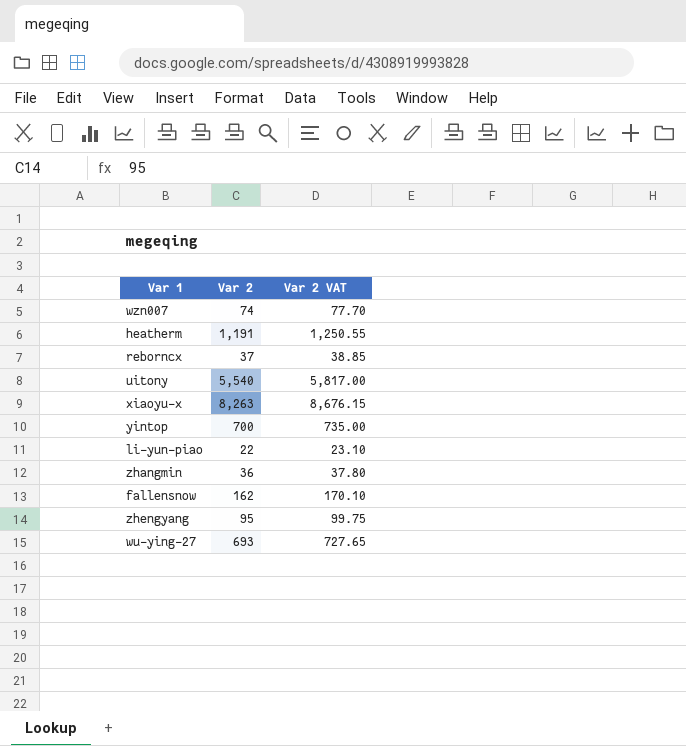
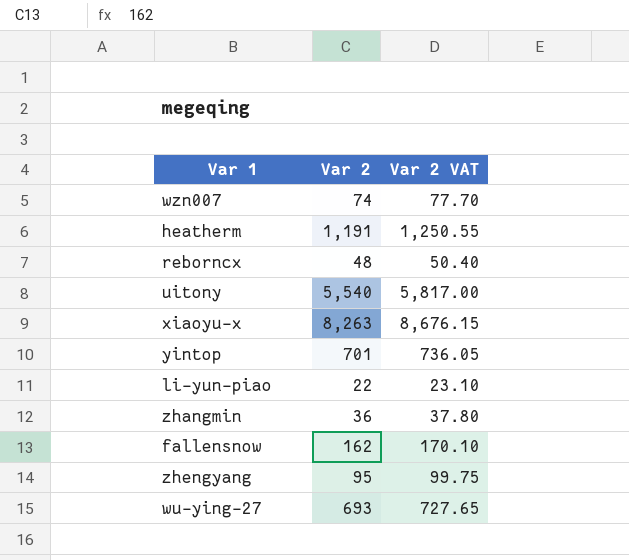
reborncx | Var 2: 37 -> 48
reborncx | Var 2 VAT: 38.85 -> 50.40
yintop | Var 2: 700 -> 701
yintop | Var 2 VAT: 735.00 -> 736.05

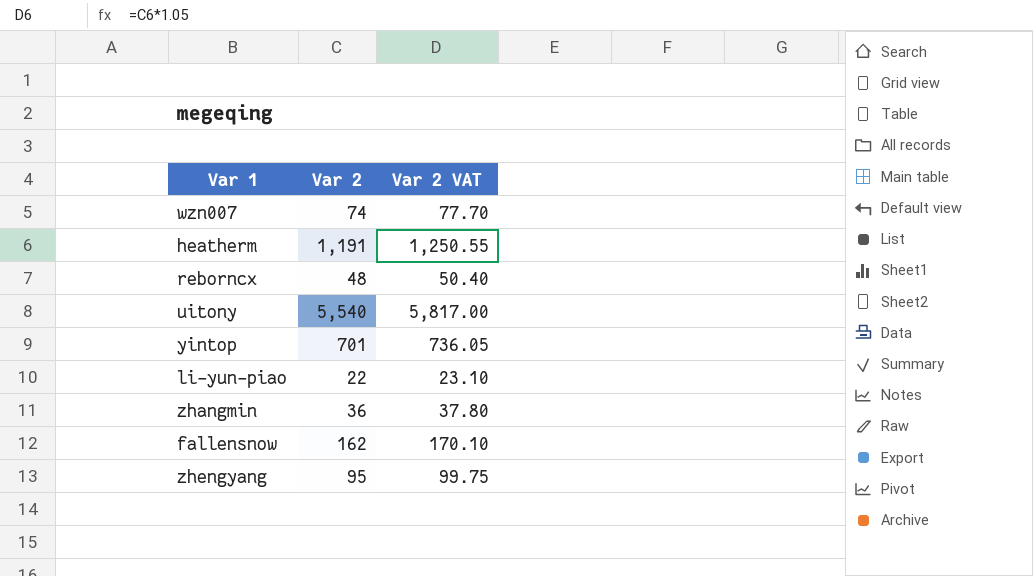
row xiaoyu-x: 8,263 | 8,676.15 -> none
row wu-ying-27: 693 | 727.65 -> none

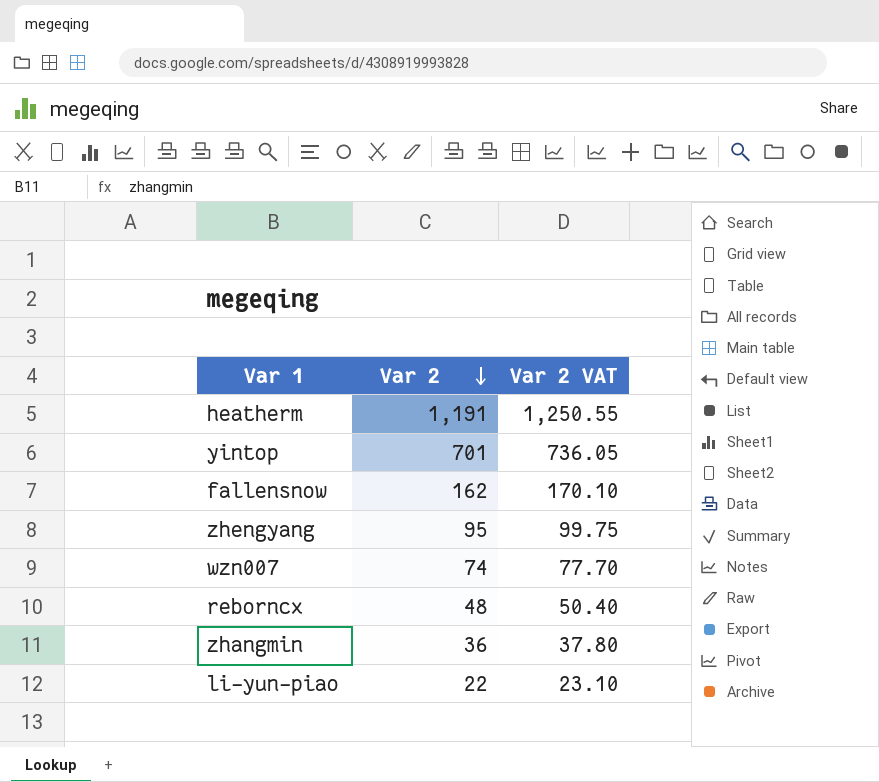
row order: none -> Var 2 descending
row uitony: 5,540 | 5,817.00 -> none

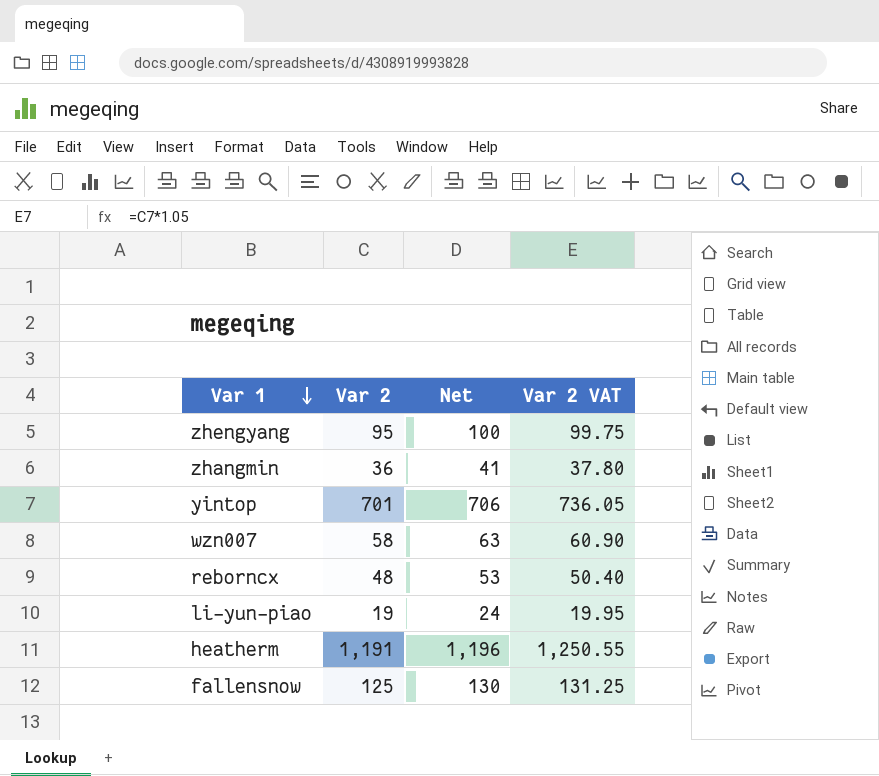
row order: Var 2 descending -> Var 1 descending
column Net | formula: none -> [Var 2] + 5
wzn007 | Var 2: 74 -> 58
wzn007 | Var 2 VAT: 77.70 -> 60.90
li-yun-piao | Var 2: 22 -> 19
li-yun-piao | Var 2 VAT: 23.10 -> 19.95
fallensnow | Var 2: 162 -> 125
fallensnow | Var 2 VAT: 170.10 -> 131.25

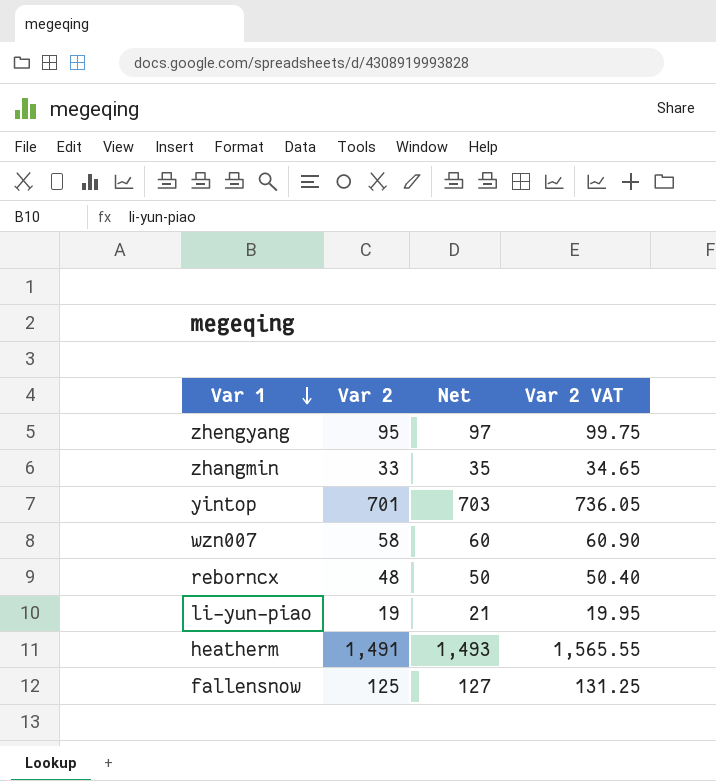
column Net | formula: [Var 2] + 5 -> [Var 2] + 2
zhangmin | Var 2: 36 -> 33
zhangmin | Var 2 VAT: 37.80 -> 34.65
heatherm | Var 2: 1,191 -> 1,491
heatherm | Var 2 VAT: 1,250.55 -> 1,565.55

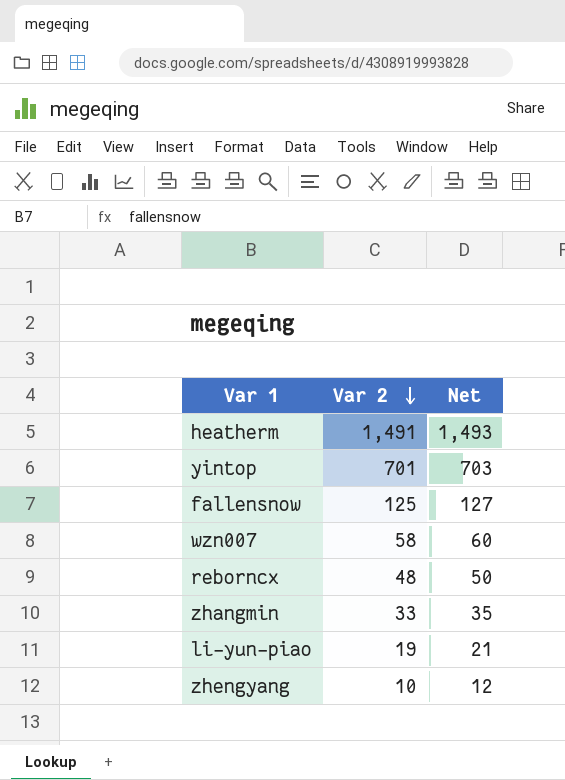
row order: Var 1 descending -> Var 2 descending
column Var 2 VAT | formula: [Var 2] * 1.05 -> none
zhengyang | Var 2: 95 -> 10
zhengyang | Net: 97 -> 12

